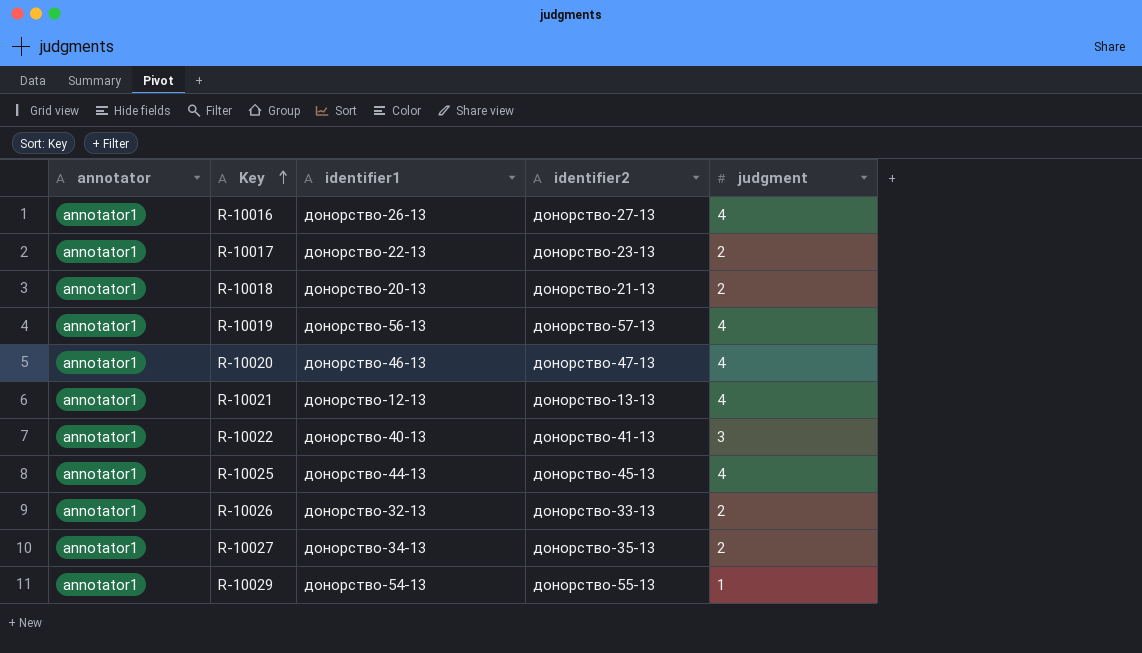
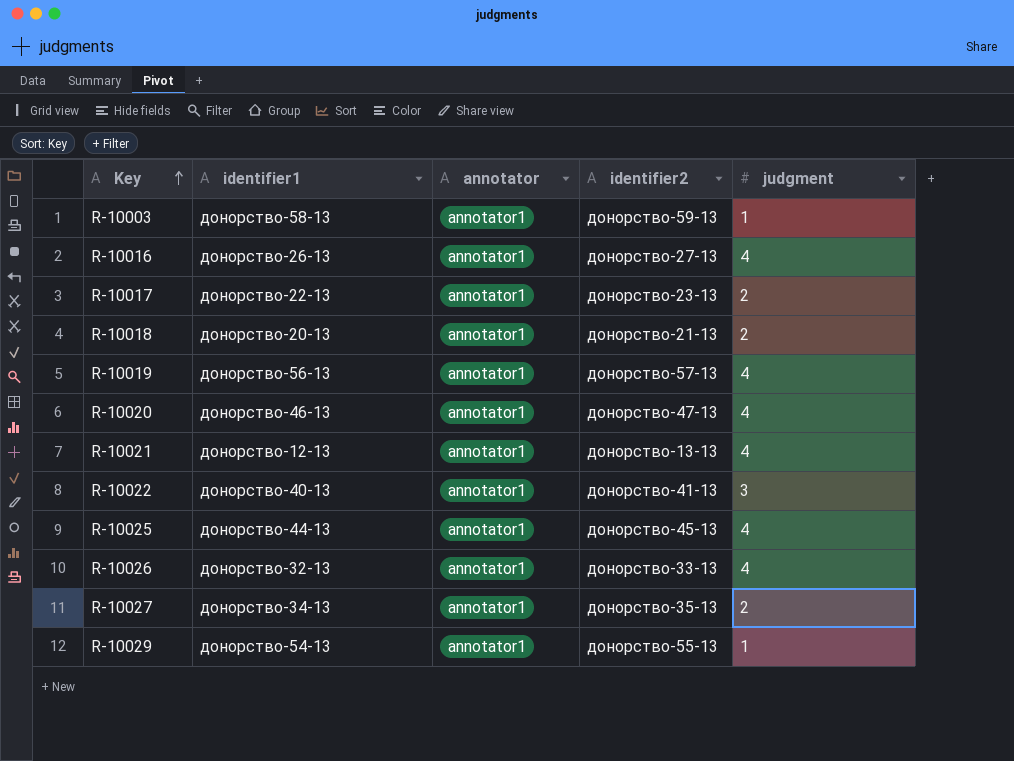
column annotator | position: 1 -> 3
row R-10003: none -> донорство-58-13 | annotator1 | донорство-59-13 | 1
R-10026 | judgment: 2 -> 4

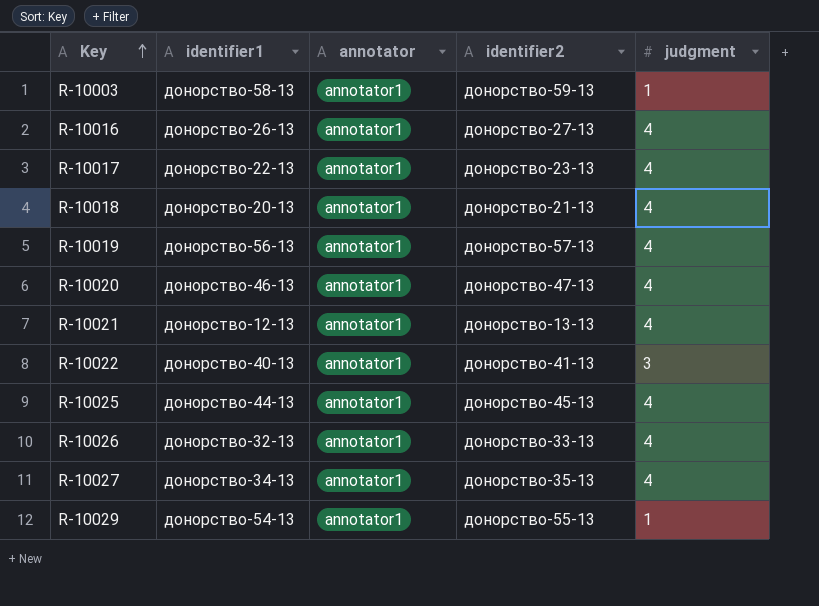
R-10017 | judgment: 2 -> 4
R-10018 | judgment: 2 -> 4
R-10027 | judgment: 2 -> 4

